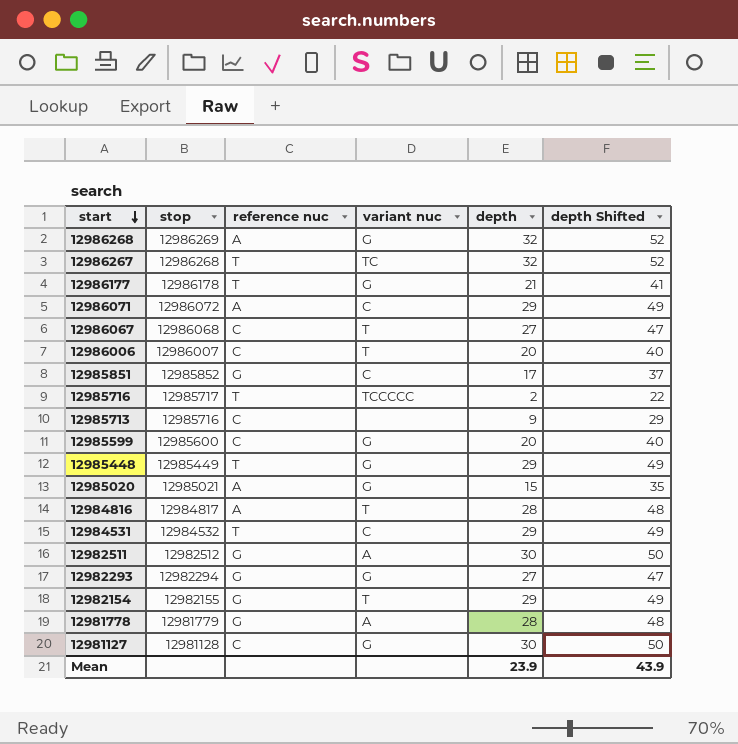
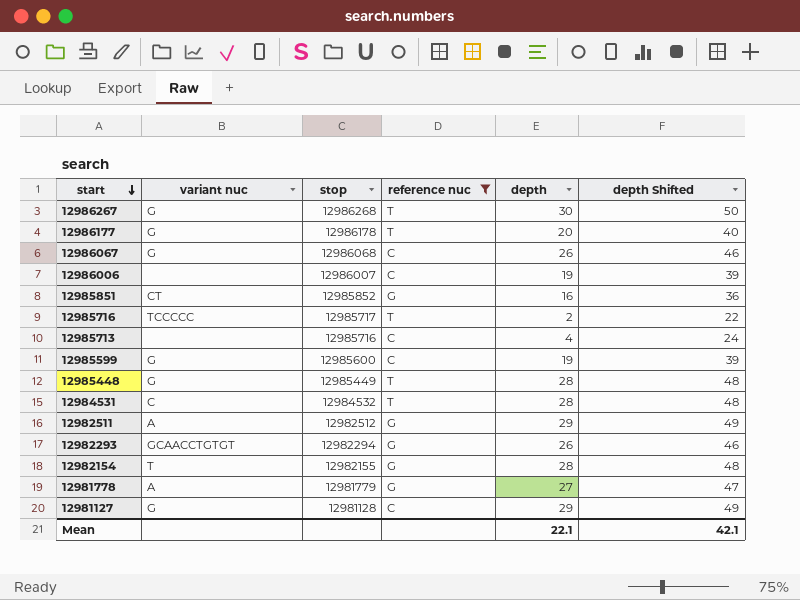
filter: none -> reference nuc != A
column variant nuc | position: 4 -> 2
12986267 | variant nuc: TC -> G
12986267 | depth: 32 -> 30
12986267 | depth Shifted: 52 -> 50
12986177 | depth: 21 -> 20
12986177 | depth Shifted: 41 -> 40
12986067 | variant nuc: T -> G
12986067 | depth: 27 -> 26
12986067 | depth Shifted: 47 -> 46
12986006 | variant nuc: T -> none
12986006 | depth: 20 -> 19
12986006 | depth Shifted: 40 -> 39
12985851 | variant nuc: C -> CT
12985851 | depth: 17 -> 16
12985851 | depth Shifted: 37 -> 36
12985713 | depth: 9 -> 4
12985713 | depth Shifted: 29 -> 24
12985599 | depth: 20 -> 19
12985599 | depth Shifted: 40 -> 39
12985448 | depth: 29 -> 28
12985448 | depth Shifted: 49 -> 48
12984531 | depth: 29 -> 28
12984531 | depth Shifted: 49 -> 48
12982511 | depth: 30 -> 29
12982511 | depth Shifted: 50 -> 49
12982293 | variant nuc: G -> GCAACCTGTGT
12982293 | depth: 27 -> 26
12982293 | depth Shifted: 47 -> 46
12982154 | depth: 29 -> 28
12982154 | depth Shifted: 49 -> 48
12981778 | depth: 28 -> 27
12981778 | depth Shifted: 48 -> 47
12981127 | depth: 30 -> 29
12981127 | depth Shifted: 50 -> 49
Mean | depth: 23.9 -> 22.1
Mean | depth Shifted: 43.9 -> 42.1

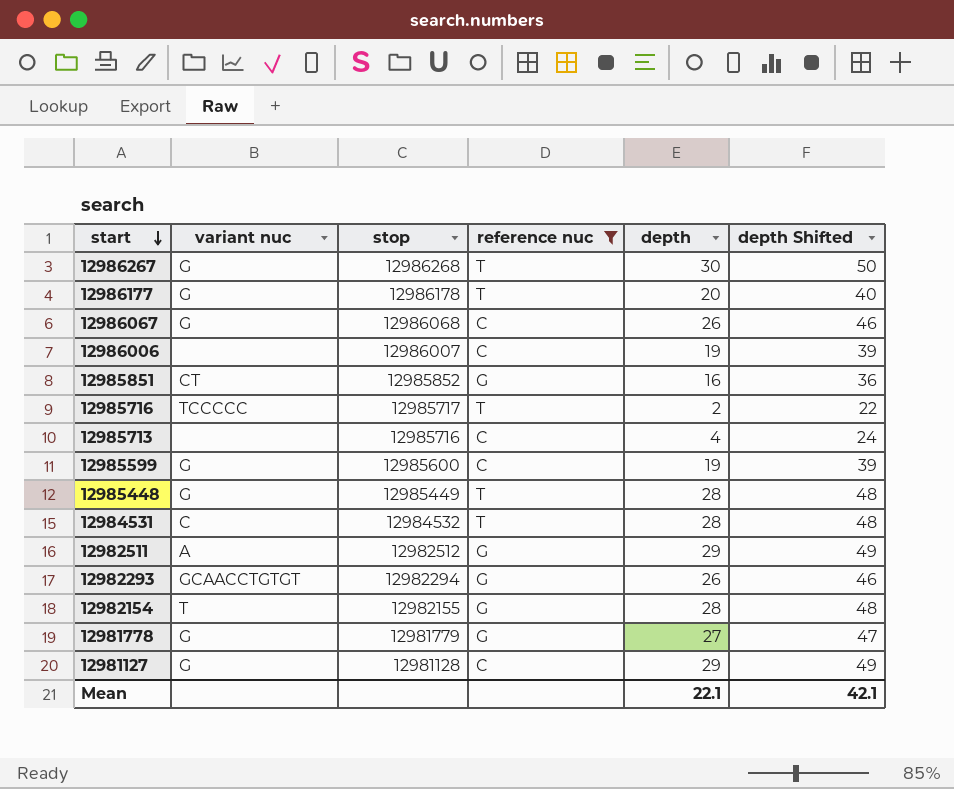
12981778 | variant nuc: A -> G

